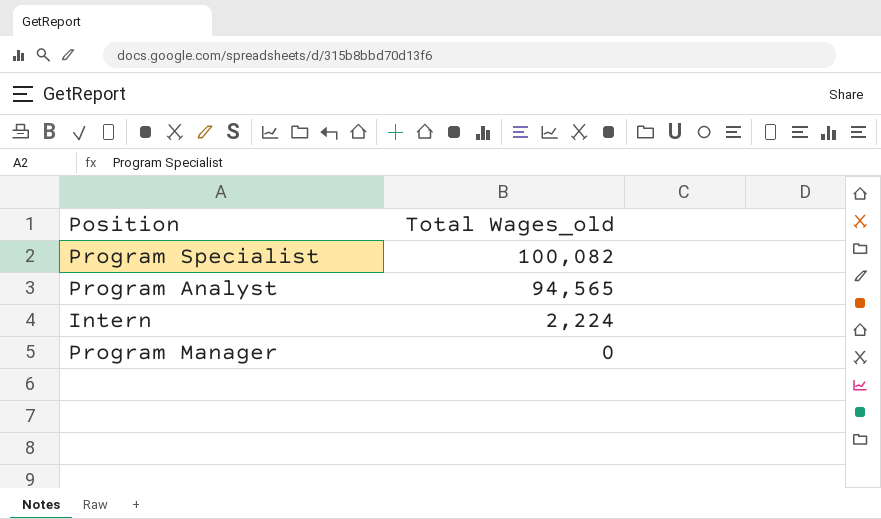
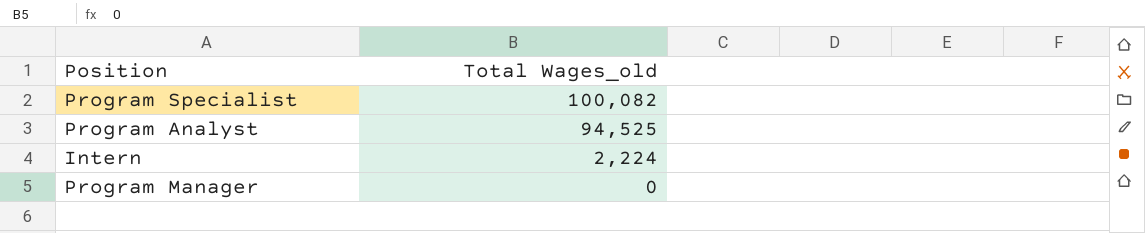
Program Analyst | Total Wages_old: 94,565 -> 94,525

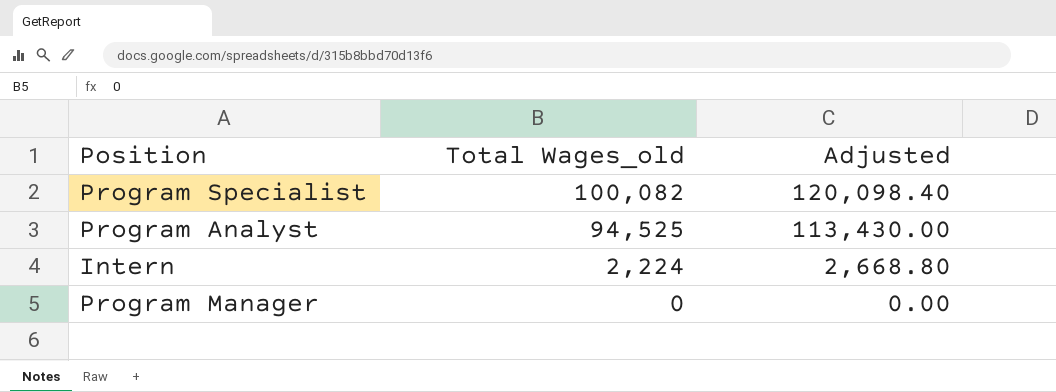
column Adjusted | formula: none -> [Total Wages_old] * 1.2

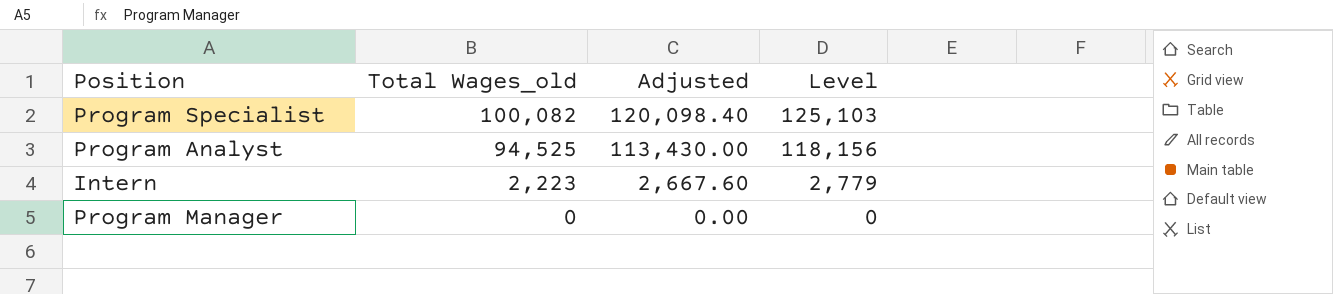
column Level | formula: none -> [Total Wages_old] * 1.25
Intern | Total Wages_old: 2,224 -> 2,223
Intern | Adjusted: 2,668.80 -> 2,667.60

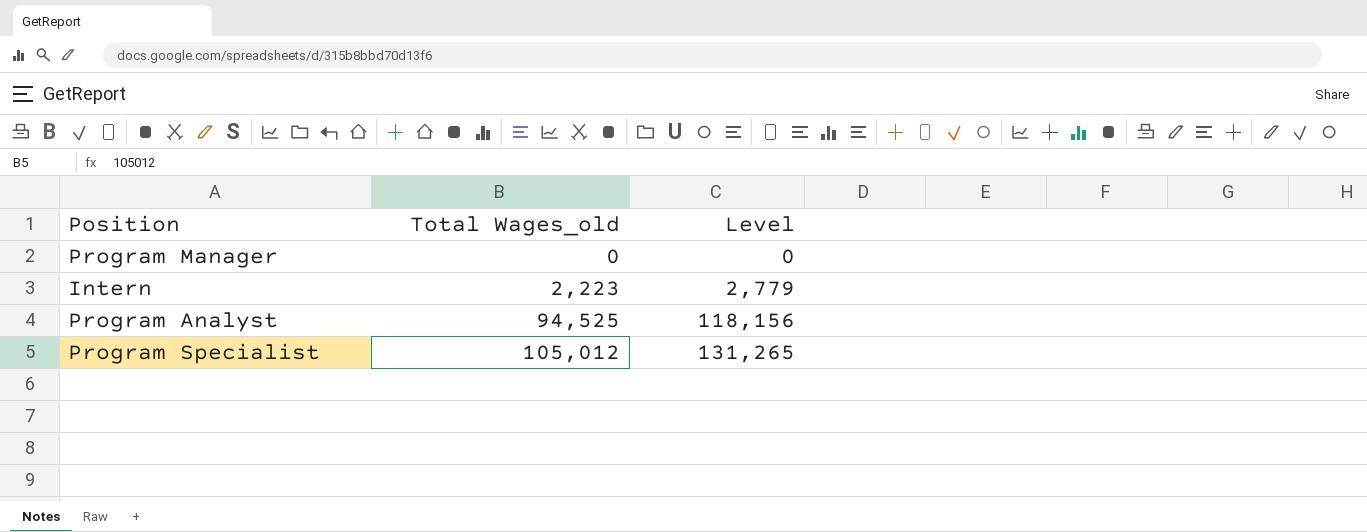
row order: Total Wages_old descending -> Total Wages_old ascending
column Adjusted | formula: [Total Wages_old] * 1.2 -> none
Program Specialist | Total Wages_old: 100,082 -> 105,012
Program Specialist | Level: 125,103 -> 131,265

